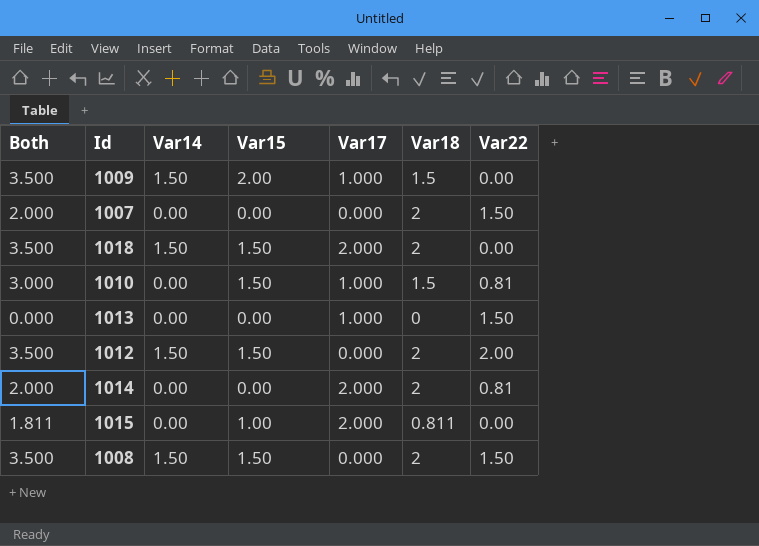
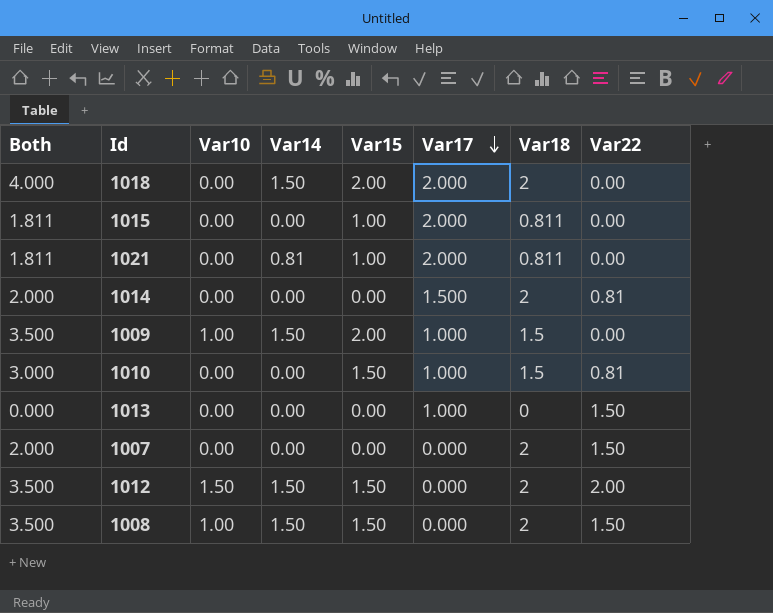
row order: none -> Var17 descending
column Var10 | position: none -> 3
1018 | Both: 3.500 -> 4.000
1018 | Var15: 1.50 -> 2.00
row 1021: none -> 1.811 | 0.00 | 0.81 | 1.00 | 2.000 | 0.811 | 0.00
1014 | Var17: 2.000 -> 1.500

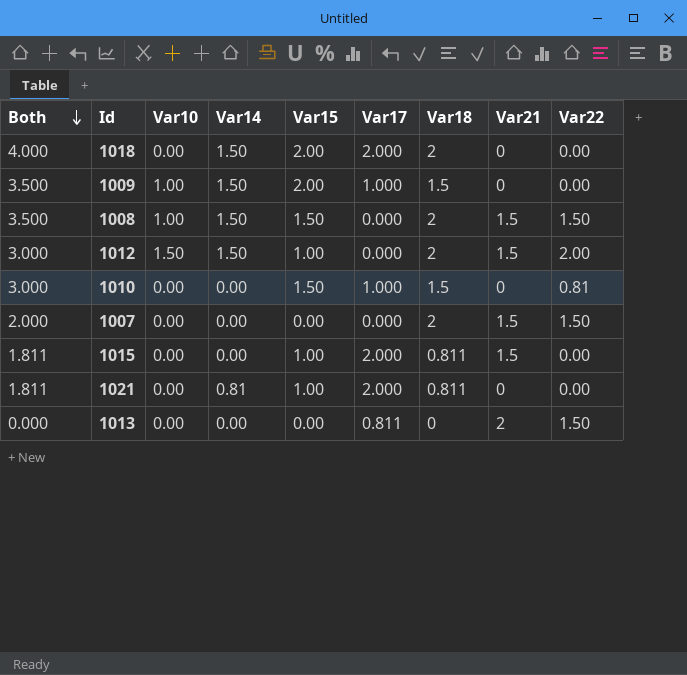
row order: Var17 descending -> Both descending
column Var21 | position: none -> 8
row 1014: 2.000 | 0.00 | 0.00 | 0.00 | 1.500 | 2 | 0.81 -> none
1012 | Both: 3.500 -> 3.000
1012 | Var15: 1.50 -> 1.00
1013 | Var17: 1.000 -> 0.811

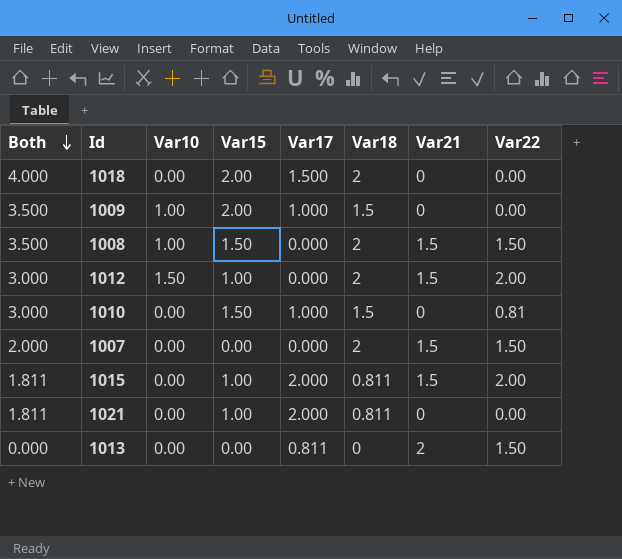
column Var14 | position: 4 -> none
1018 | Var17: 2.000 -> 1.500
1015 | Var22: 0.00 -> 2.00

